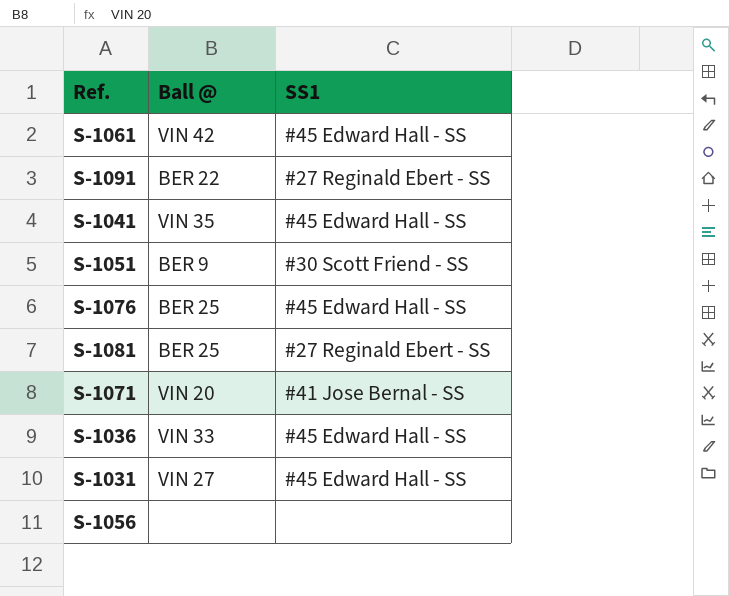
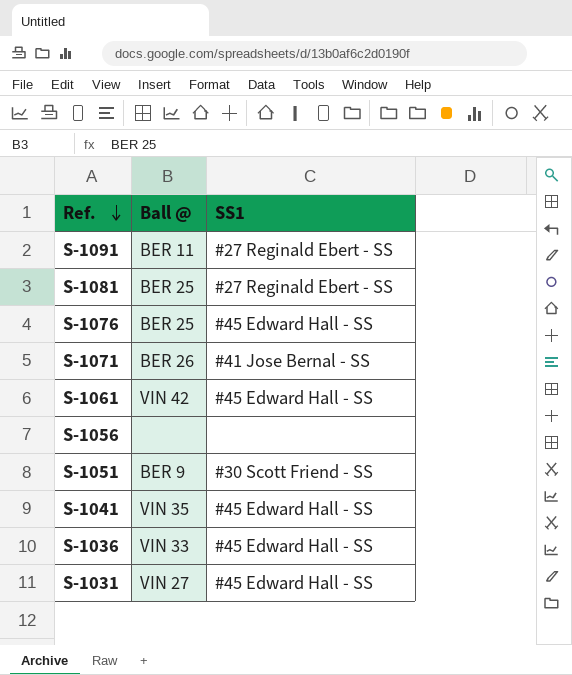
row order: none -> Ref. descending
S-1091 | Ball @: BER 22 -> BER 11
S-1071 | Ball @: VIN 20 -> BER 26

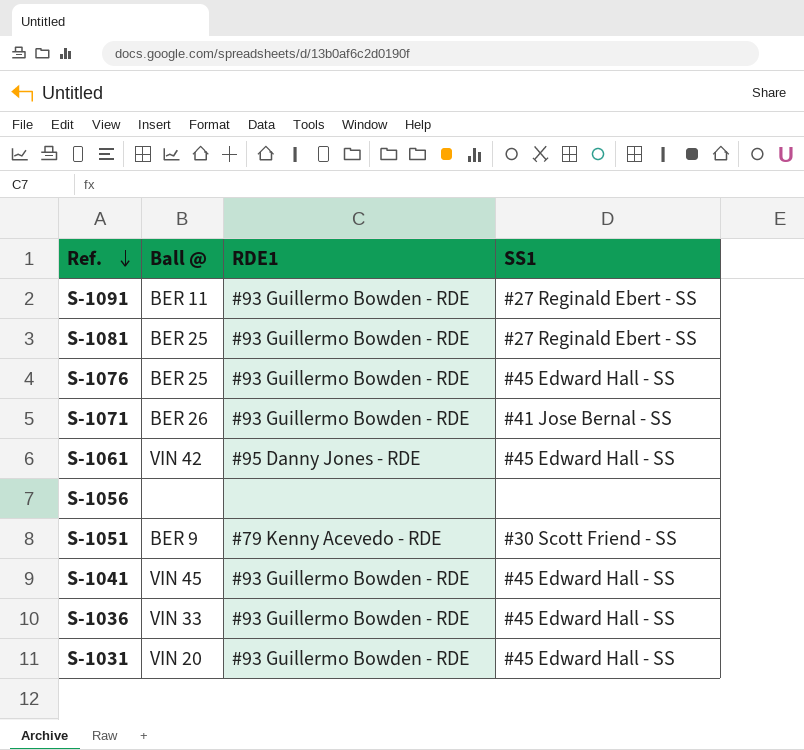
column RDE1 | position: none -> 3
S-1041 | Ball @: VIN 35 -> VIN 45
S-1031 | Ball @: VIN 27 -> VIN 20

